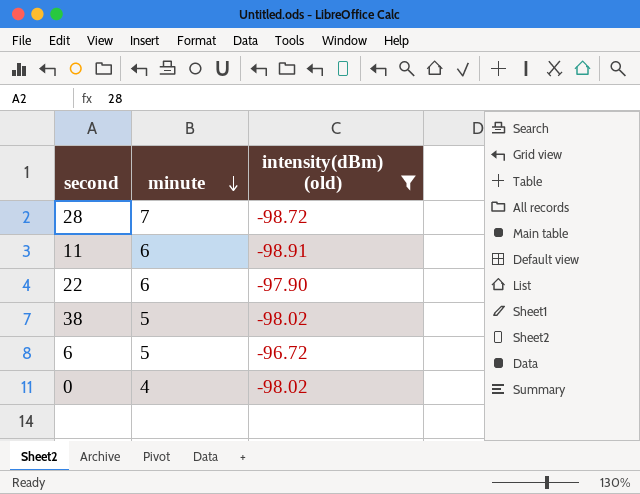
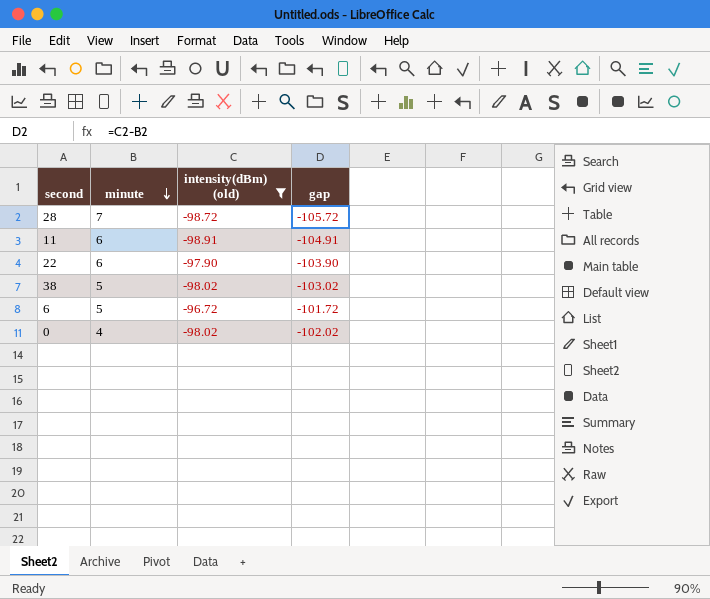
column gap | formula: none -> [intensity(dBm) (old)] - [minute]

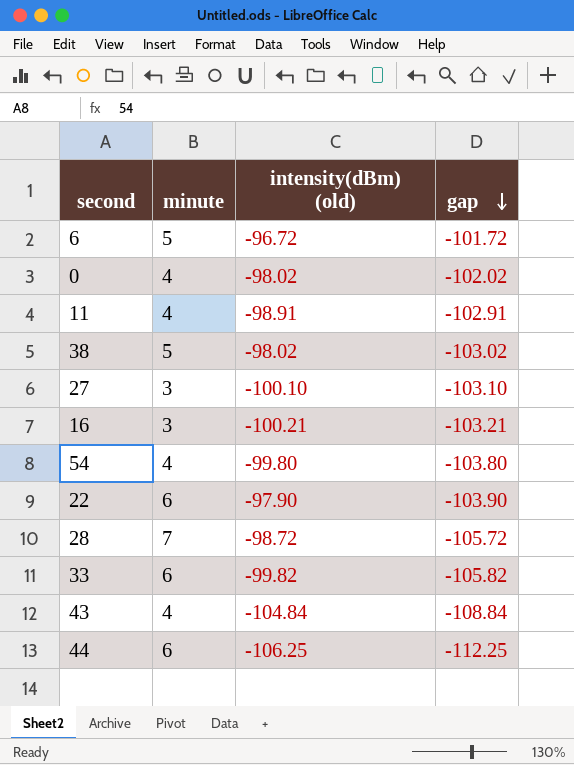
filter: intensity(dBm) (old) >= -98.91 -> none
row order: minute descending -> gap descending
11 | minute: 6 -> 4
11 | gap: -104.91 -> -102.91

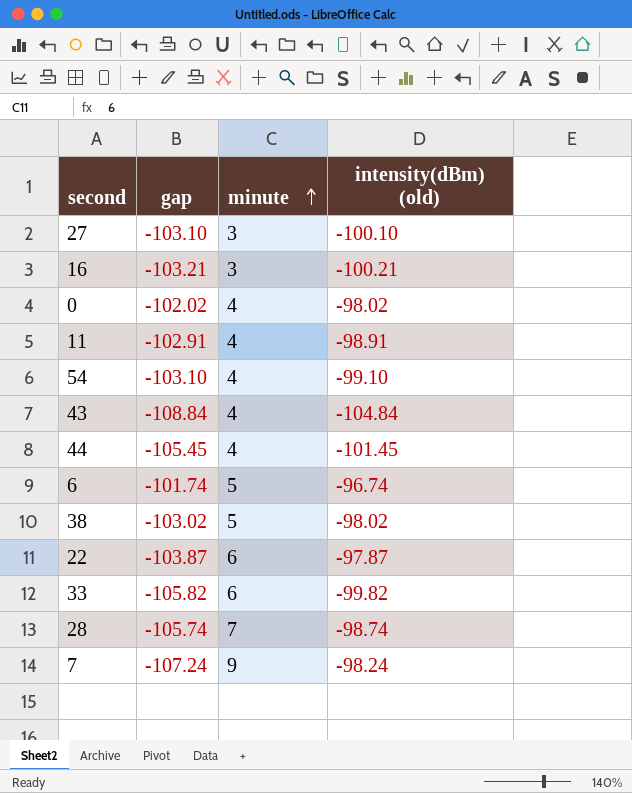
row order: gap descending -> minute ascending
column gap | position: 4 -> 2
54 | gap: -103.80 -> -103.10
54 | intensity(dBm) (old): -99.80 -> -99.10
44 | gap: -112.25 -> -105.45
44 | minute: 6 -> 4
44 | intensity(dBm) (old): -106.25 -> -101.45
6 | gap: -101.72 -> -101.74
6 | intensity(dBm) (old): -96.72 -> -96.74
22 | gap: -103.90 -> -103.87
22 | intensity(dBm) (old): -97.90 -> -97.87
28 | gap: -105.72 -> -105.74
28 | intensity(dBm) (old): -98.72 -> -98.74
row 7: none -> -107.24 | 9 | -98.24

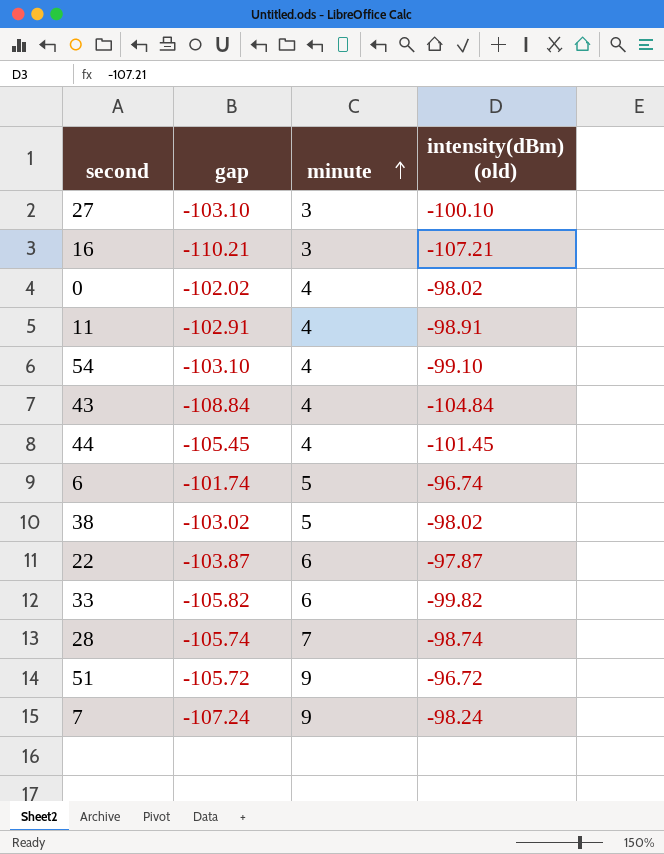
16 | gap: -103.21 -> -110.21
16 | intensity(dBm) (old): -100.21 -> -107.21
row 51: none -> -105.72 | 9 | -96.72

